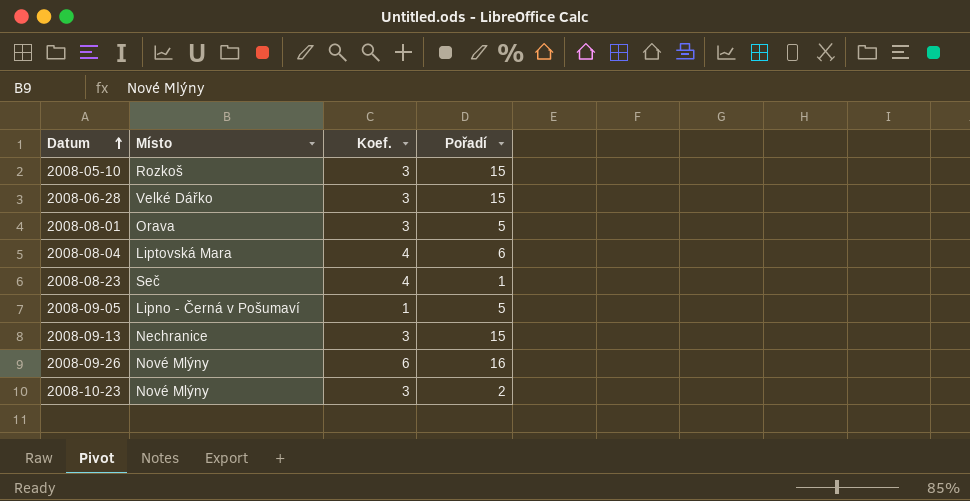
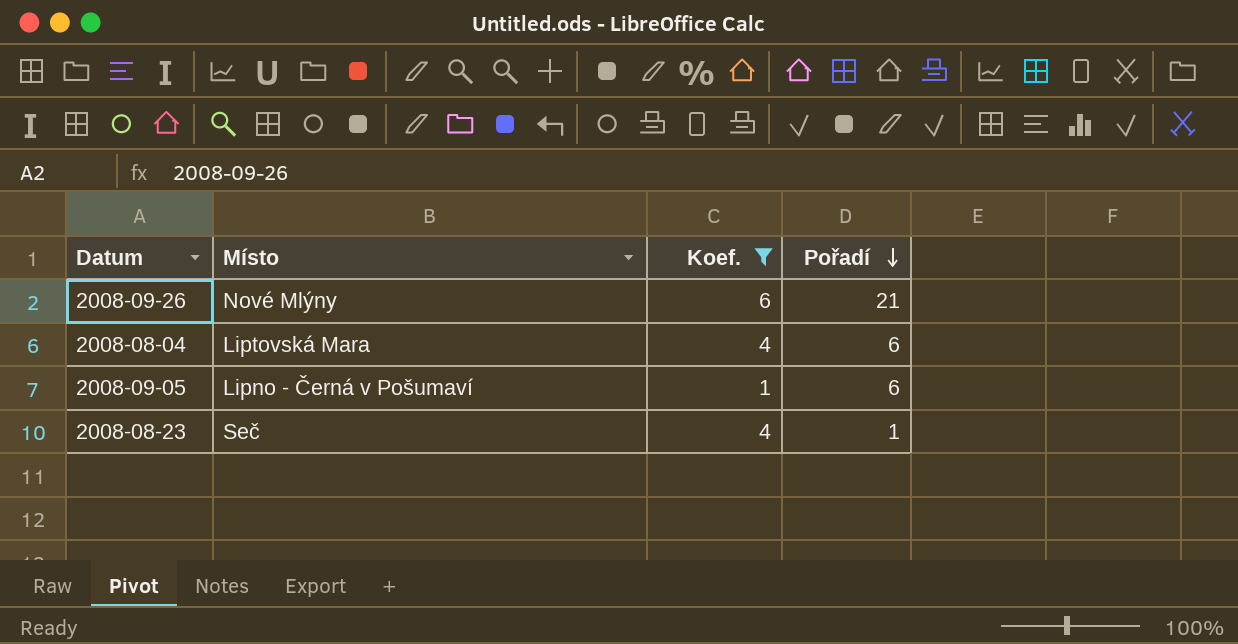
filter: none -> Koef. != 3
row order: Datum ascending -> Pořadí descending
2008-09-26 | Pořadí: 16 -> 21
2008-09-05 | Pořadí: 5 -> 6

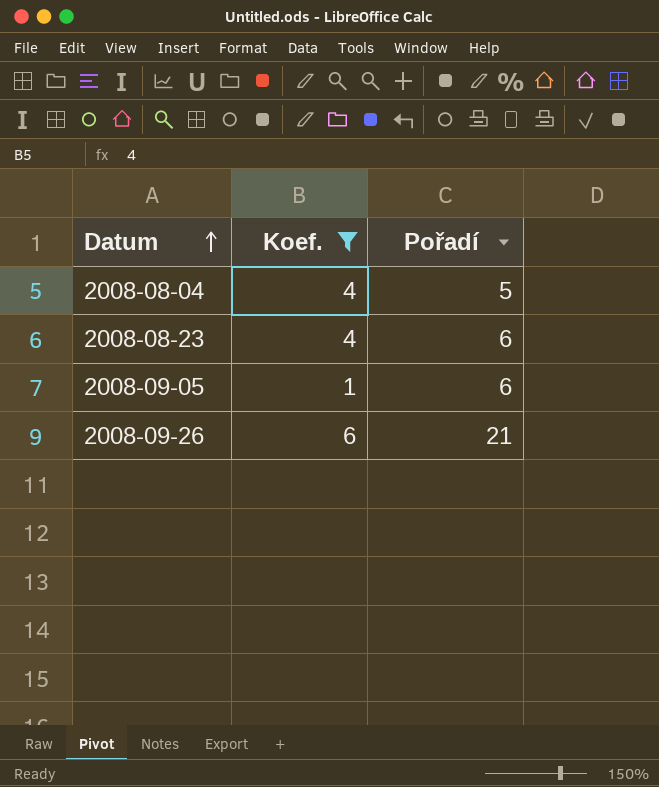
row order: Pořadí descending -> Datum ascending
column Místo | position: 2 -> none
2008-08-04 | Pořadí: 6 -> 5
2008-08-23 | Pořadí: 1 -> 6

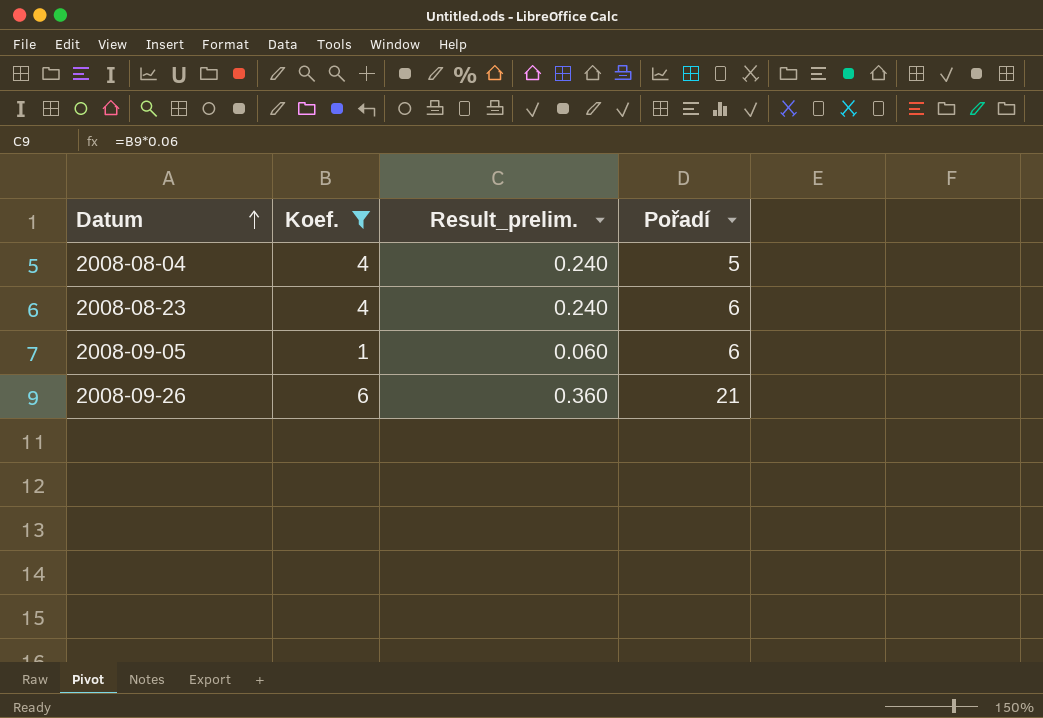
column Result_prelim. | formula: none -> [Koef.] * 0.06

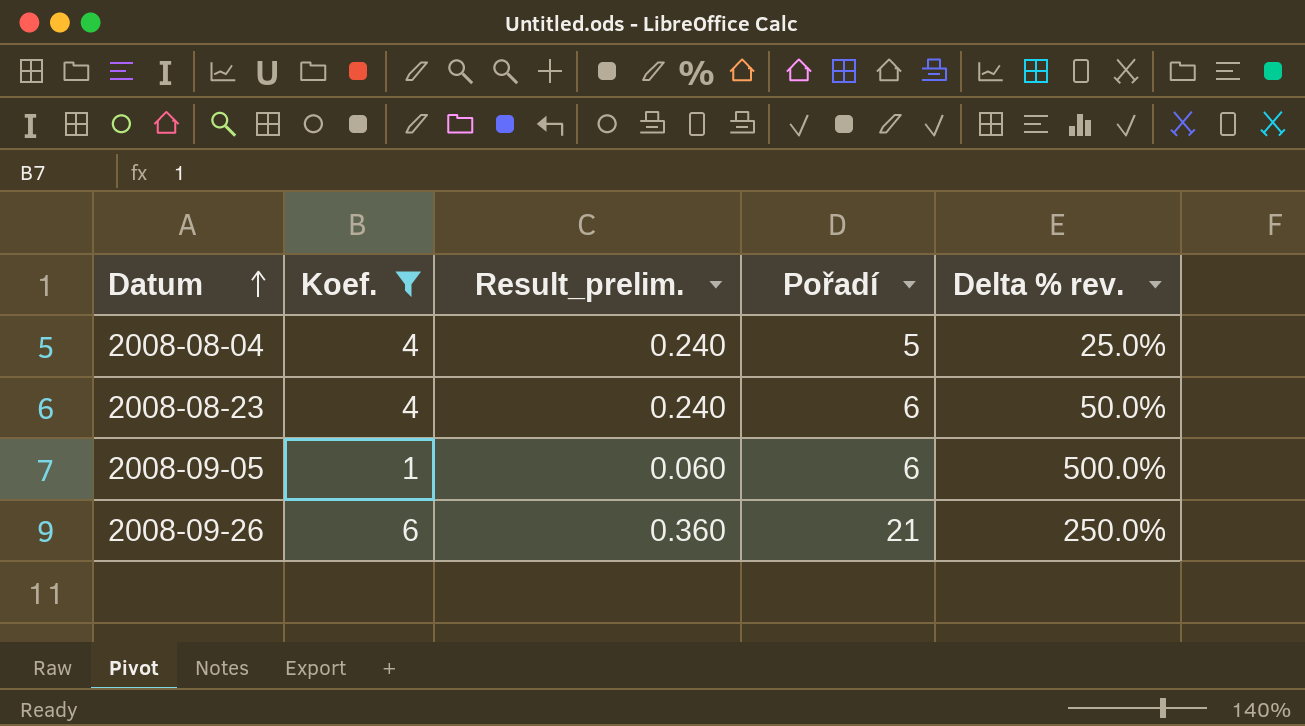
column Delta % rev. | formula: none -> ([Pořadí] - [Koef.]) / [Koef.]

